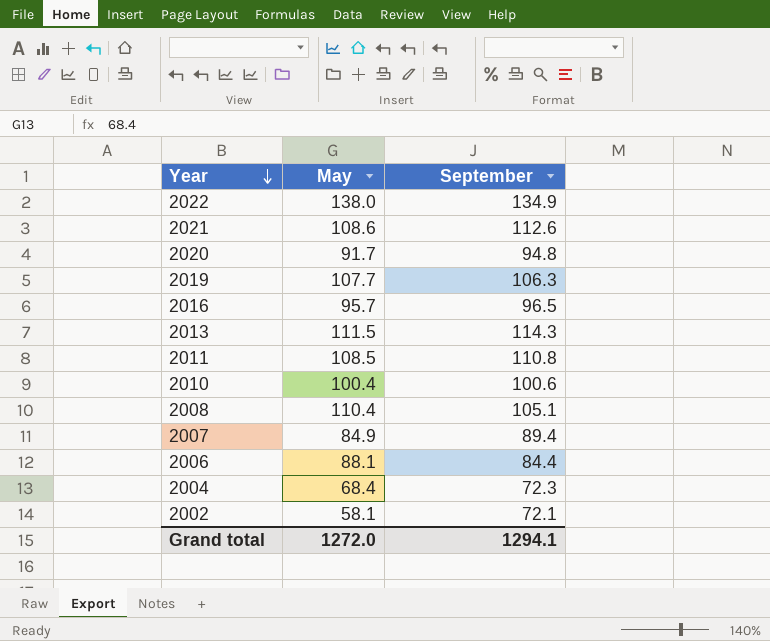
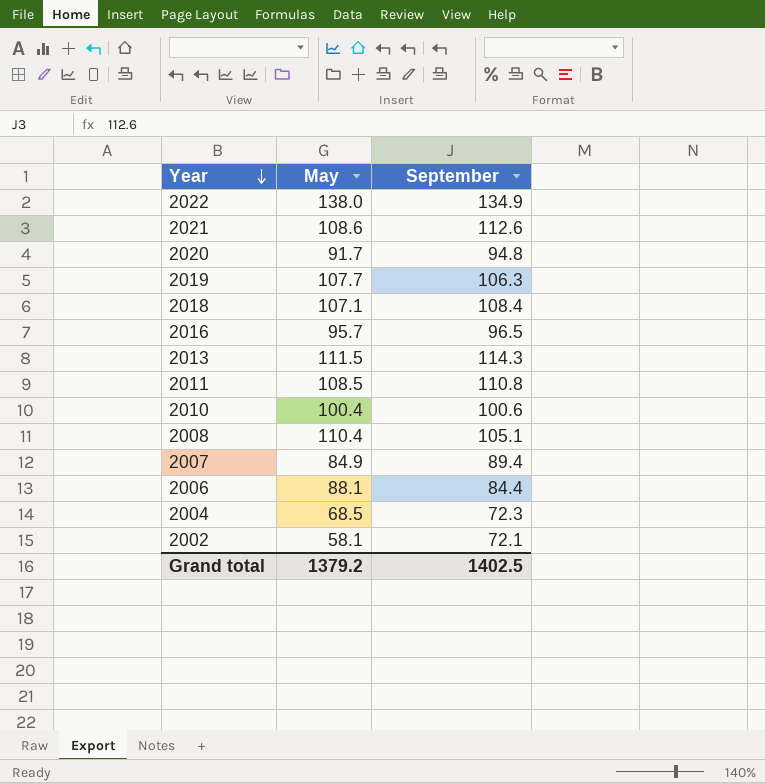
row 2018: none -> 107.1 | 108.4
2004 | May: 68.4 -> 68.5
Grand total | May: 1272.0 -> 1379.2
Grand total | September: 1294.1 -> 1402.5

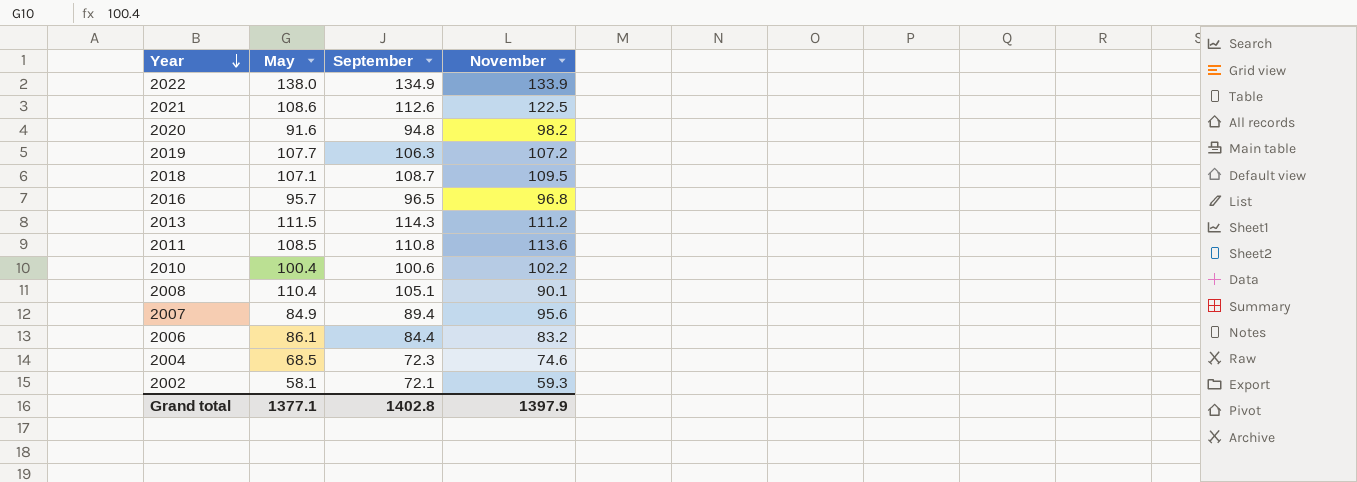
column November | position: none -> 4
2020 | May: 91.7 -> 91.6
2018 | September: 108.4 -> 108.7
2006 | May: 88.1 -> 86.1
Grand total | May: 1379.2 -> 1377.1
Grand total | September: 1402.5 -> 1402.8

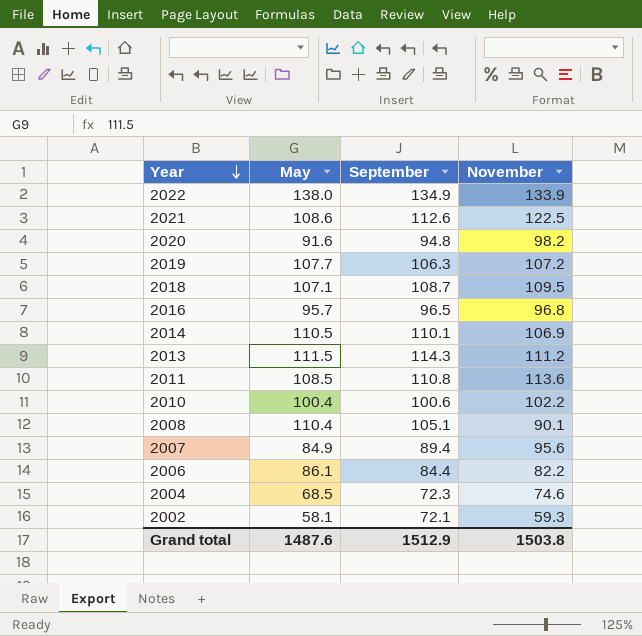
row 2014: none -> 110.5 | 110.1 | 106.9
2006 | November: 83.2 -> 82.2
Grand total | May: 1377.1 -> 1487.6
Grand total | September: 1402.8 -> 1512.9
Grand total | November: 1397.9 -> 1503.8

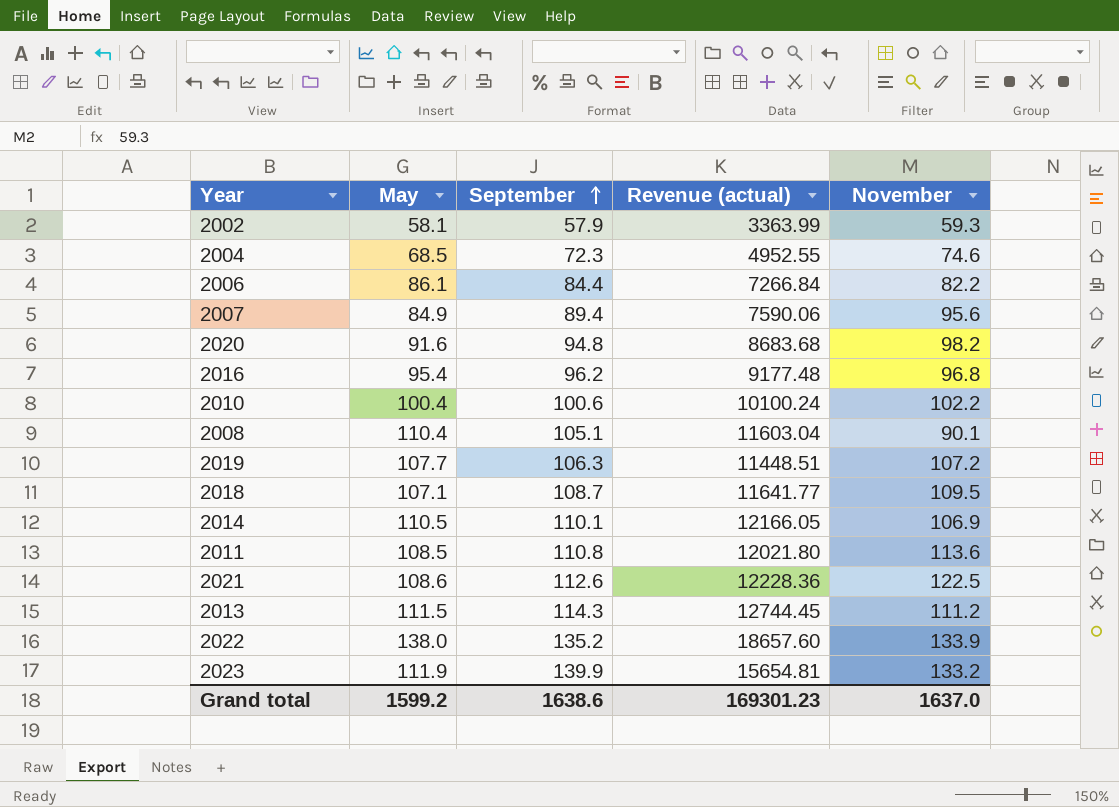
row order: Year descending -> September ascending
column Revenue (actual) | formula: none -> [May] * [September]
2002 | September: 72.1 -> 57.9
2016 | May: 95.7 -> 95.4
2016 | September: 96.5 -> 96.2
2022 | September: 134.9 -> 135.2
row 2023: none -> 111.9 | 139.9 | 15654.81 | 133.2
Grand total | May: 1487.6 -> 1599.2
Grand total | September: 1512.9 -> 1638.6
Grand total | November: 1503.8 -> 1637.0

